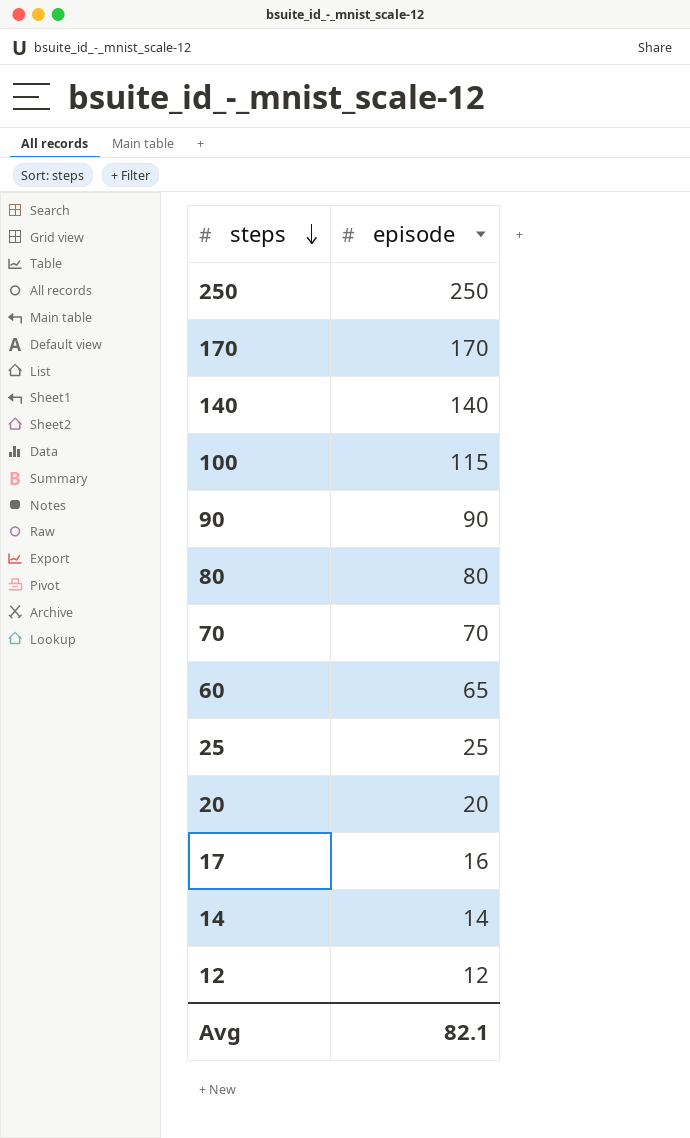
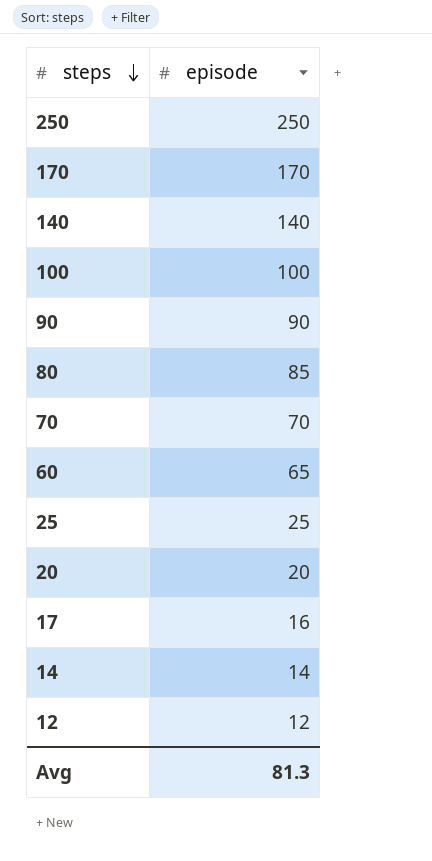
100 | episode: 115 -> 100
80 | episode: 80 -> 85
Avg | episode: 82.1 -> 81.3

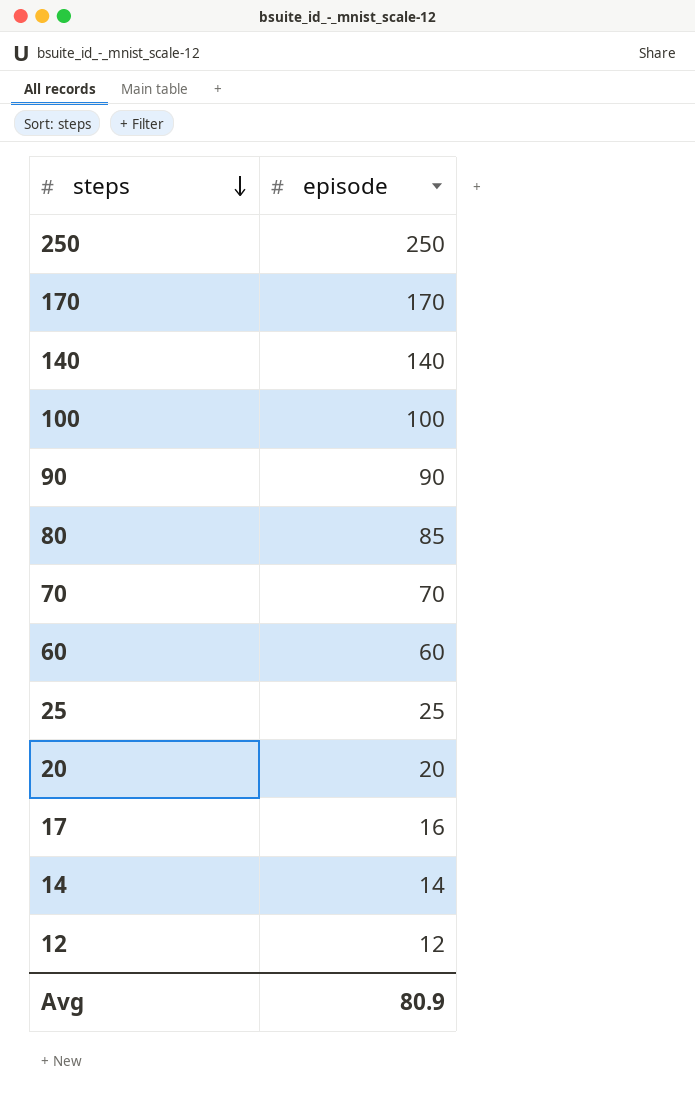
60 | episode: 65 -> 60
Avg | episode: 81.3 -> 80.9

